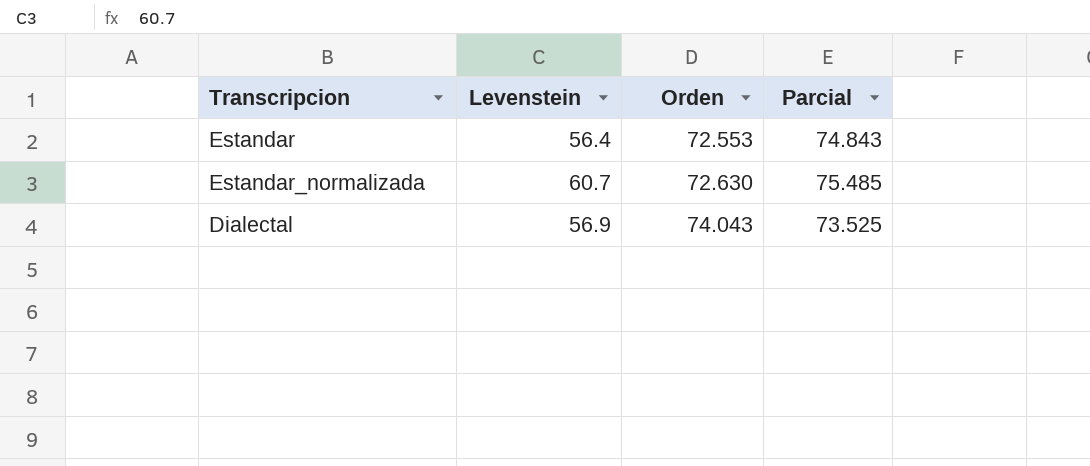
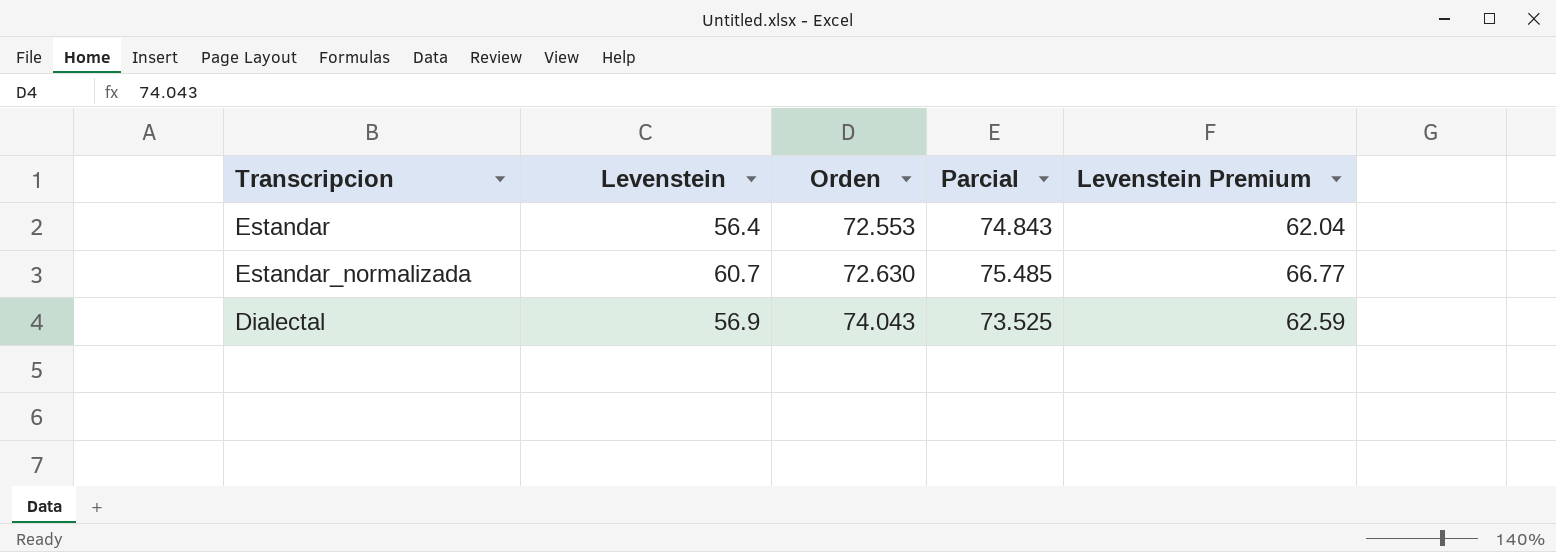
column Levenstein Premium | formula: none -> [Levenstein] * 1.1

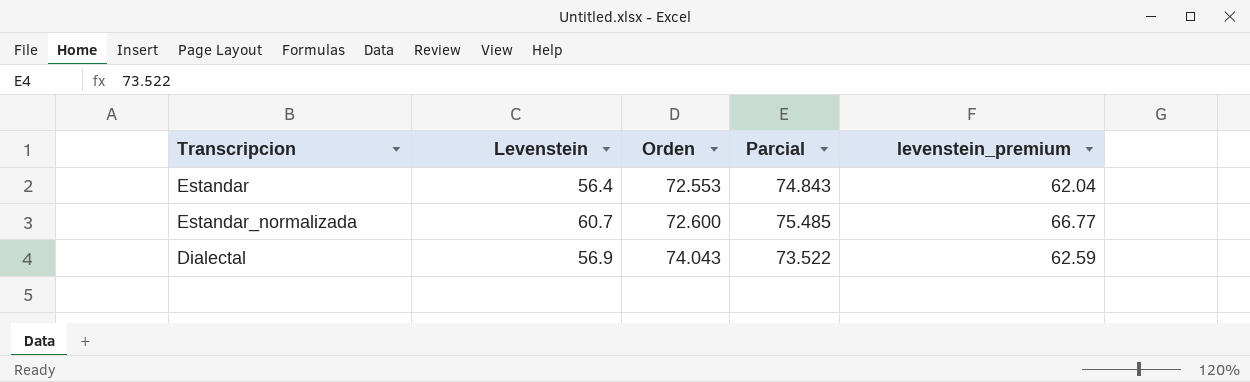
column name: Levenstein Premium -> levenstein_premium
Estandar_normalizada | Orden: 72.630 -> 72.600
Dialectal | Parcial: 73.525 -> 73.522

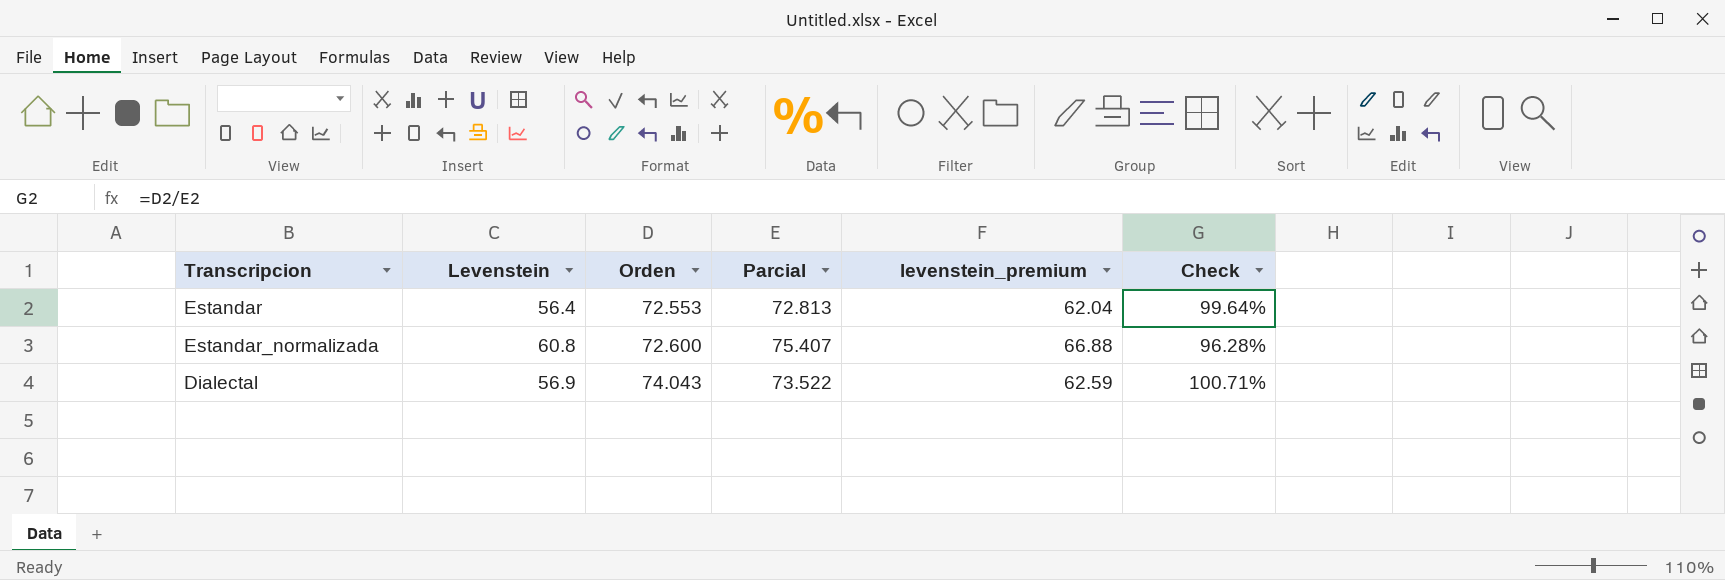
column Check | formula: none -> [Orden] / [Parcial]
Estandar | Parcial: 74.843 -> 72.813
Estandar_normalizada | Levenstein: 60.7 -> 60.8
Estandar_normalizada | Parcial: 75.485 -> 75.407
Estandar_normalizada | levenstein_premium: 66.77 -> 66.88

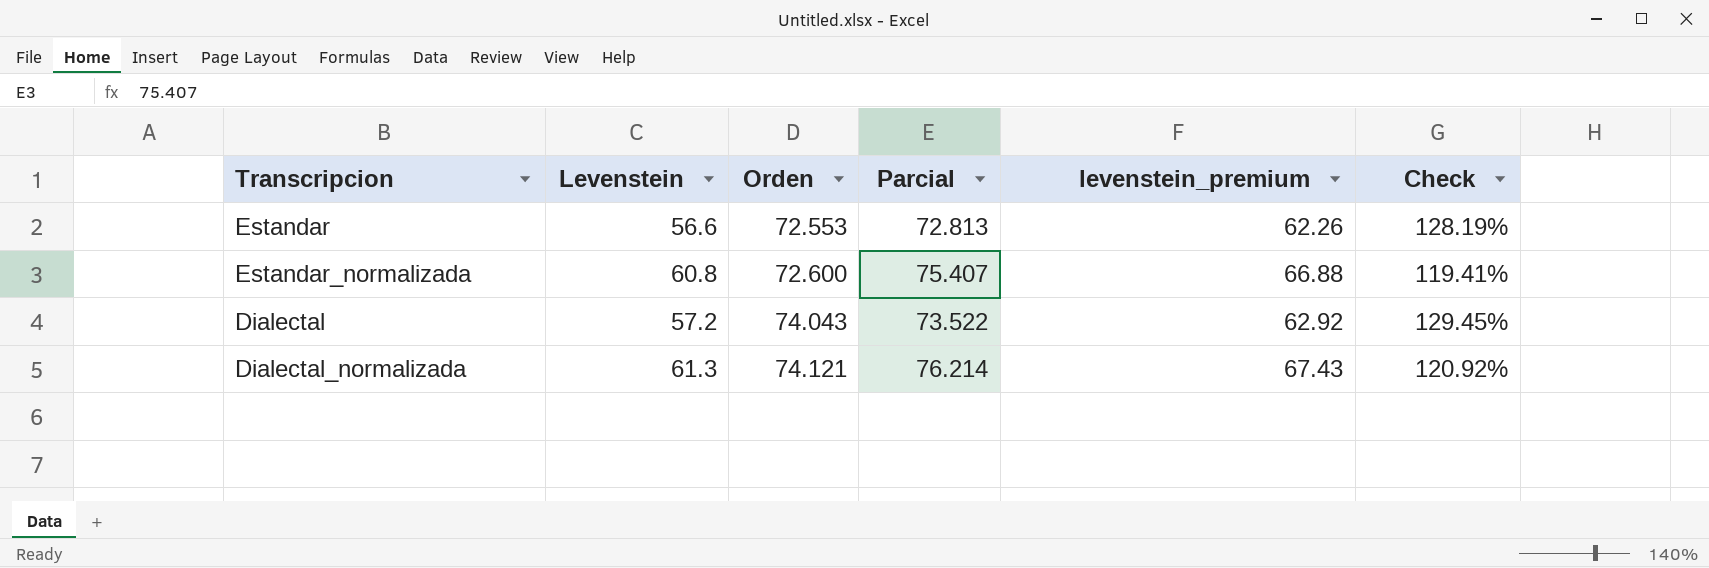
column Check | formula: [Orden] / [Parcial] -> [Orden] / [Levenstein]
Estandar | Levenstein: 56.4 -> 56.6
Estandar | levenstein_premium: 62.04 -> 62.26
Dialectal | Levenstein: 56.9 -> 57.2
Dialectal | levenstein_premium: 62.59 -> 62.92
row Dialectal_normalizada: none -> 61.3 | 74.121 | 76.214 | 67.43 | 120.92%

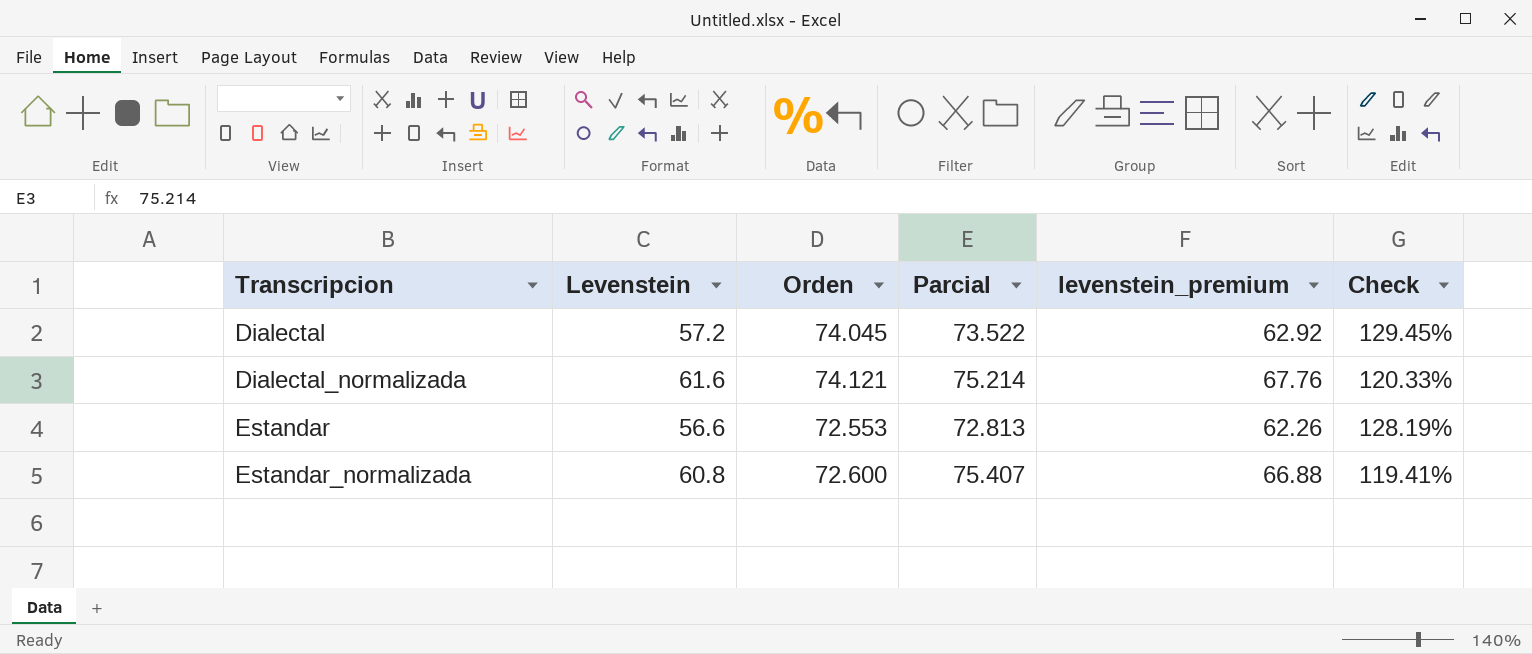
row order: Orden ascending -> Transcripcion ascending
Dialectal | Orden: 74.043 -> 74.045
Dialectal_normalizada | Levenstein: 61.3 -> 61.6
Dialectal_normalizada | Parcial: 76.214 -> 75.214
Dialectal_normalizada | levenstein_premium: 67.43 -> 67.76
Dialectal_normalizada | Check: 120.92% -> 120.33%

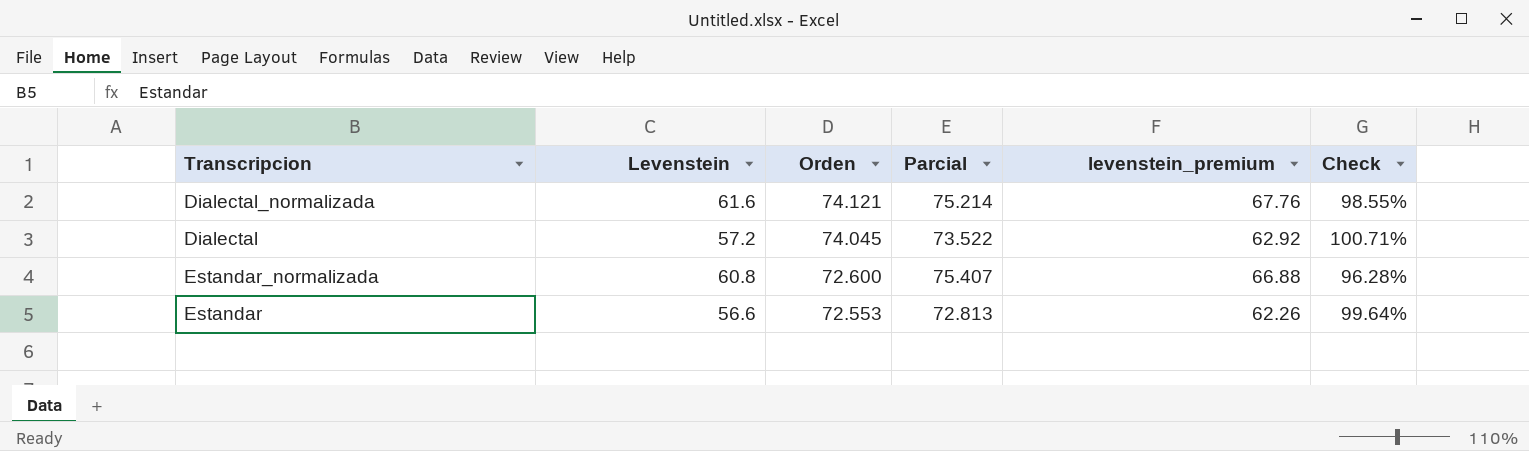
row order: Transcripcion ascending -> Orden descending
column Check | formula: [Orden] / [Levenstein] -> [Orden] / [Parcial]

